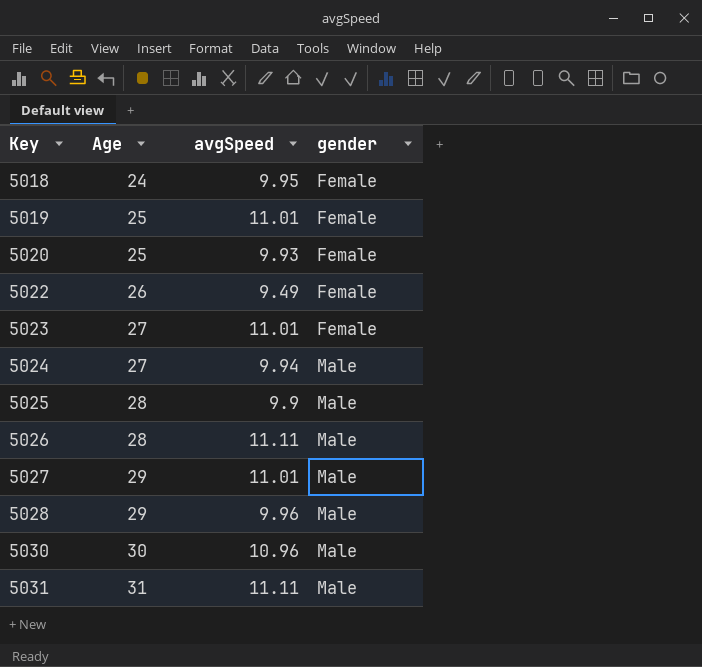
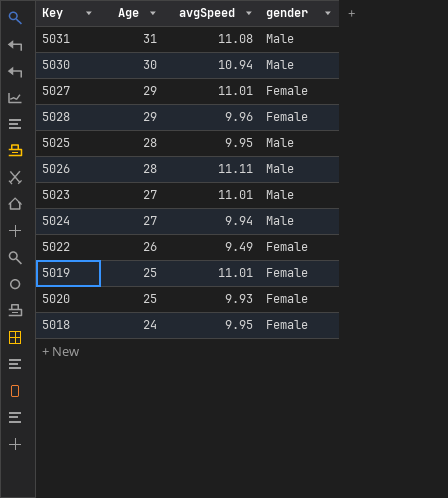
row order: Key ascending -> Age descending
5031 | avgSpeed: 11.11 -> 11.08
5030 | avgSpeed: 10.96 -> 10.94
5027 | gender: Male -> Female
5028 | gender: Male -> Female
5025 | avgSpeed: 9.9 -> 9.95
5023 | gender: Female -> Male

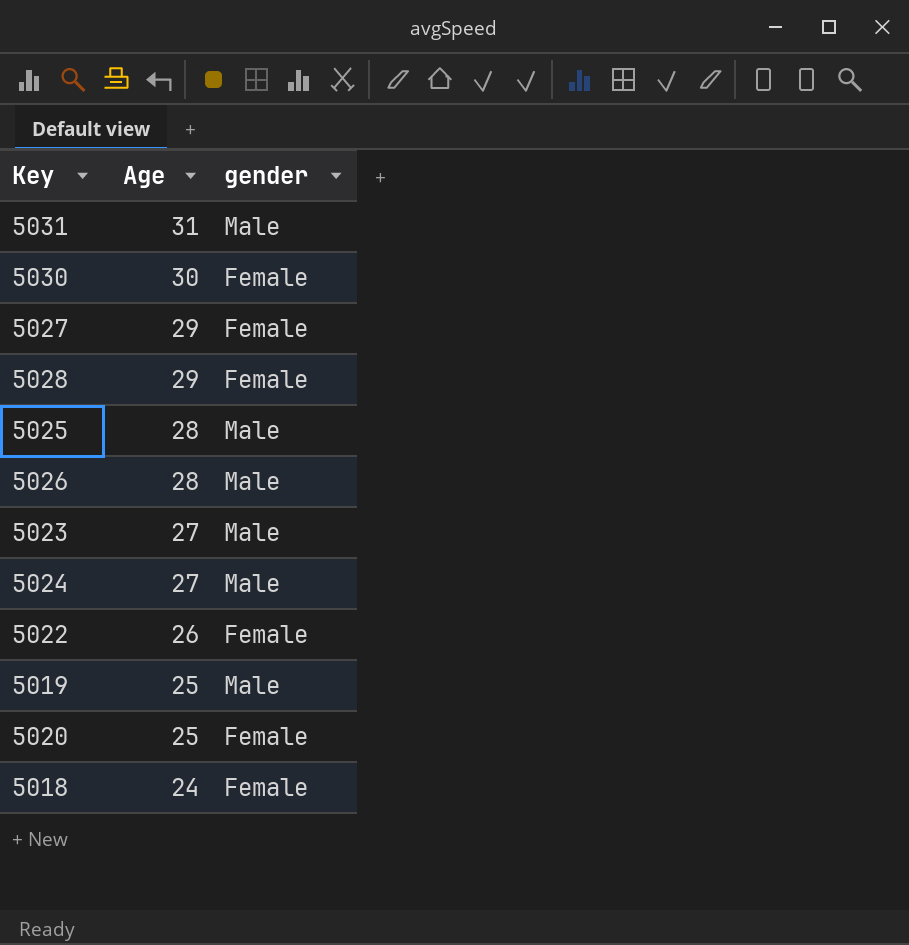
column avgSpeed | position: 3 -> none
5030 | gender: Male -> Female
5019 | gender: Female -> Male

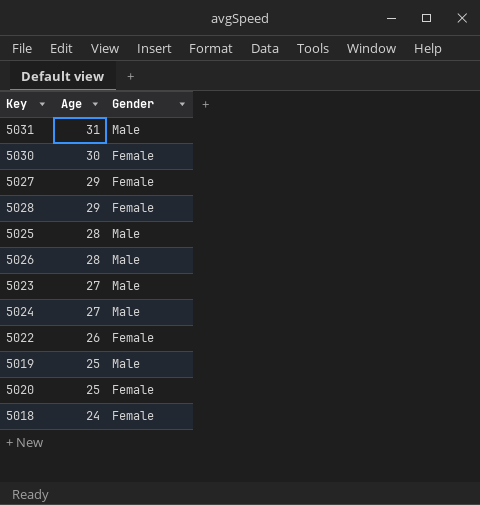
column name: gender -> Gender

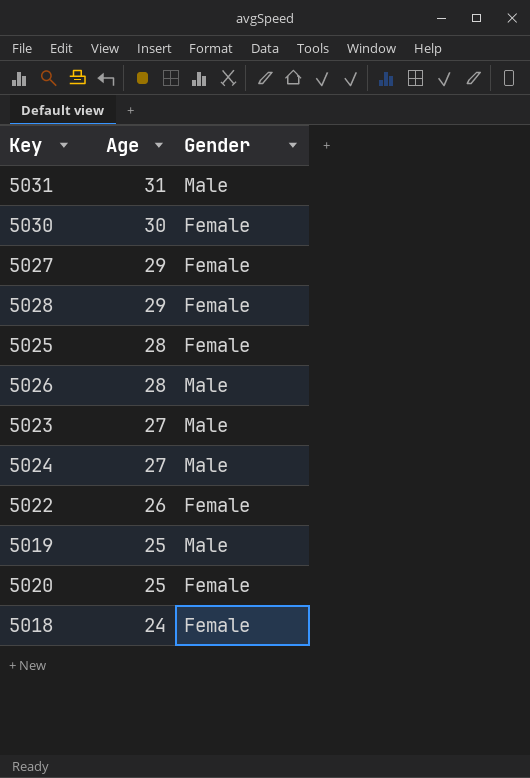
5025 | Gender: Male -> Female

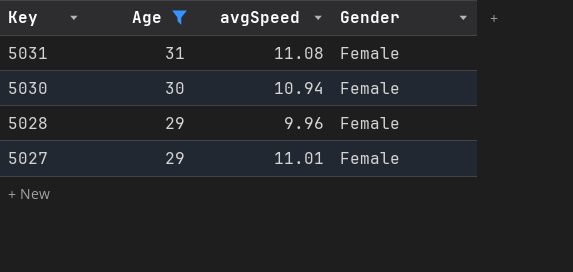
filter: none -> Age >= 29
row order: Age descending -> Key descending
column avgSpeed | position: none -> 3
5031 | Gender: Male -> Female

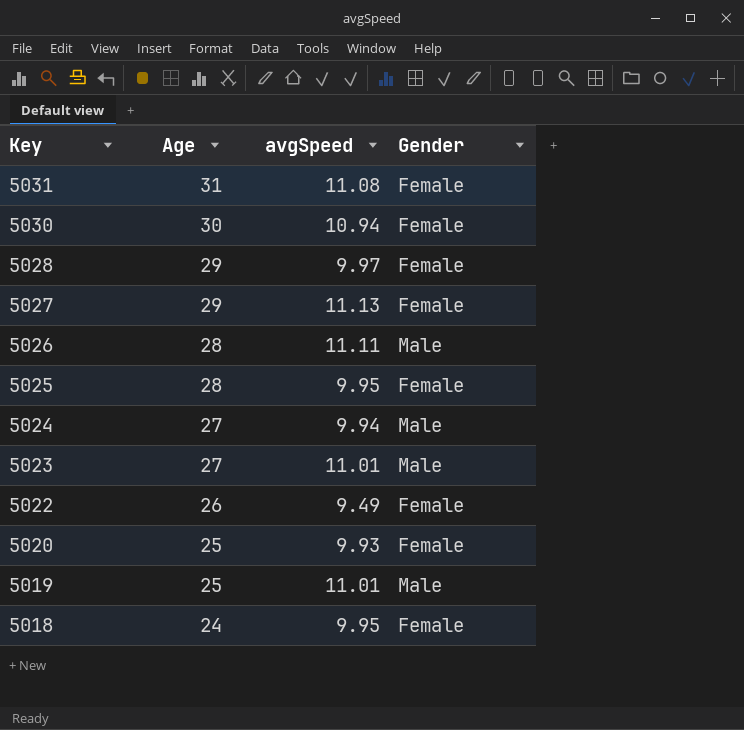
filter: Age >= 29 -> none
5028 | avgSpeed: 9.96 -> 9.97
5027 | avgSpeed: 11.01 -> 11.13

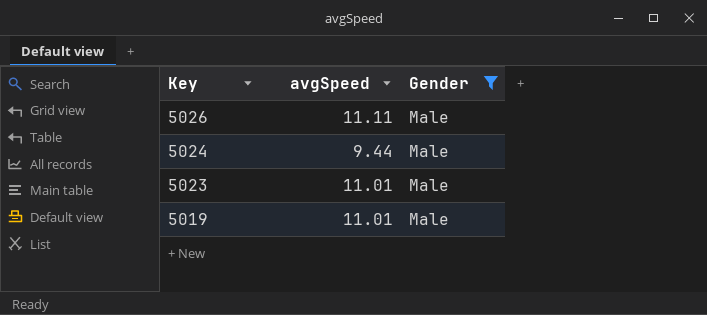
filter: none -> Gender = Male
column Age | position: 2 -> none
5024 | avgSpeed: 9.94 -> 9.44

